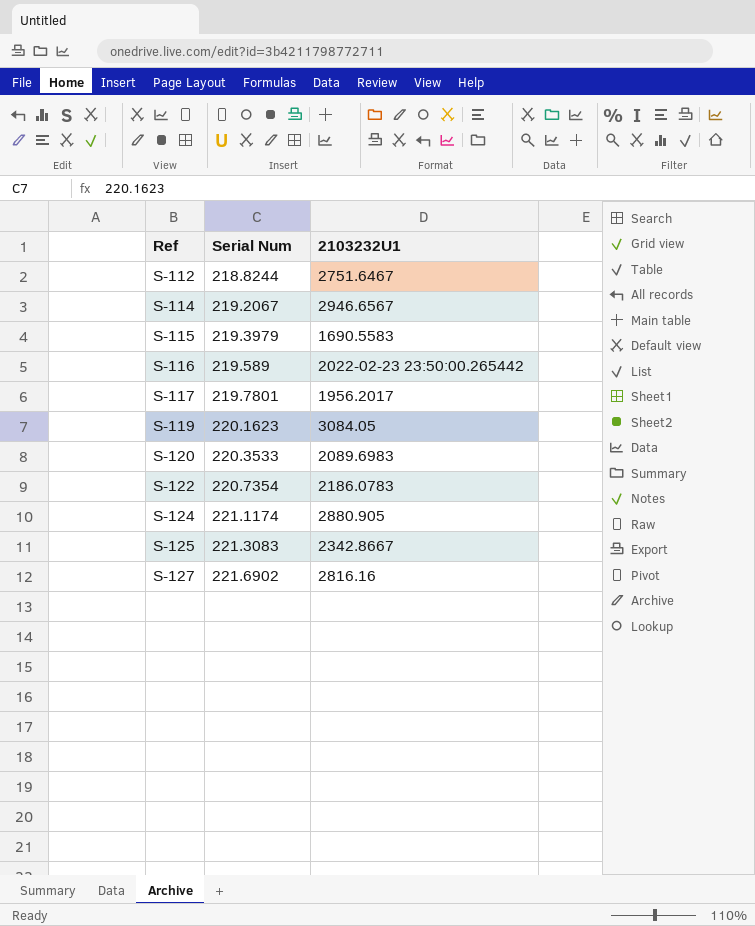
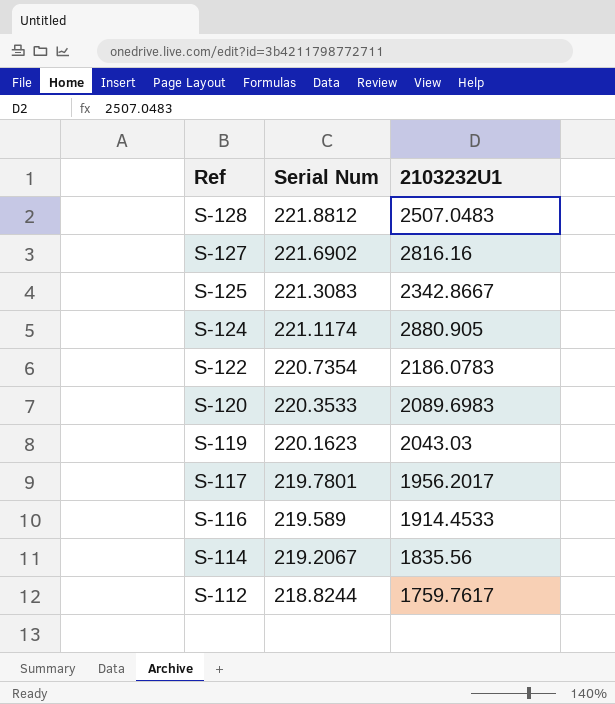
row order: Ref ascending -> Ref descending
row S-115: 219.3979 | 1690.5583 -> none
row S-128: none -> 221.8812 | 2507.0483
S-119 | 2103232U1: 3084.05 -> 2043.03
S-116 | 2103232U1: 2022-02-23 23:50:00.265442 -> 1914.4533
S-114 | 2103232U1: 2946.6567 -> 1835.56
S-112 | 2103232U1: 2751.6467 -> 1759.7617

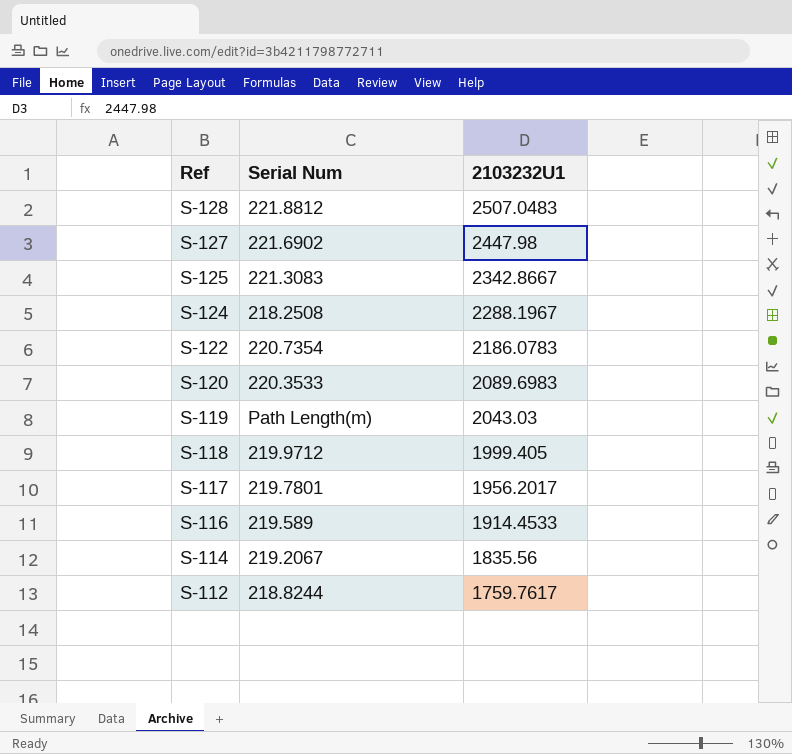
S-127 | 2103232U1: 2816.16 -> 2447.98
S-124 | Serial Num: 221.1174 -> 218.2508
S-124 | 2103232U1: 2880.905 -> 2288.1967
S-119 | Serial Num: 220.1623 -> Path Length(m)
row S-118: none -> 219.9712 | 1999.405

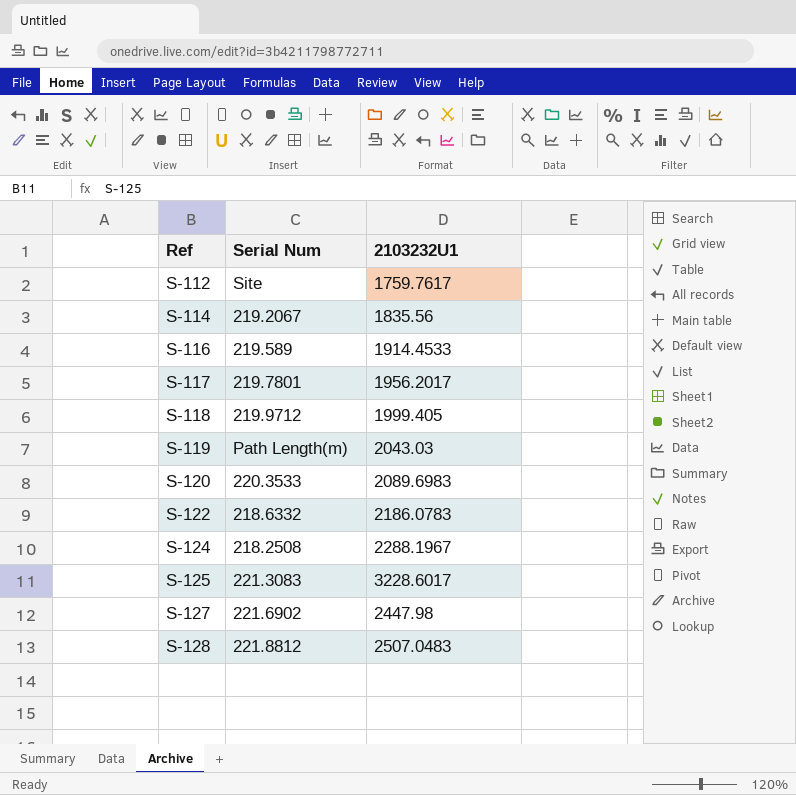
row order: Ref descending -> Ref ascending
S-112 | Serial Num: 218.8244 -> Site
S-122 | Serial Num: 220.7354 -> 218.6332
S-125 | 2103232U1: 2342.8667 -> 3228.6017

